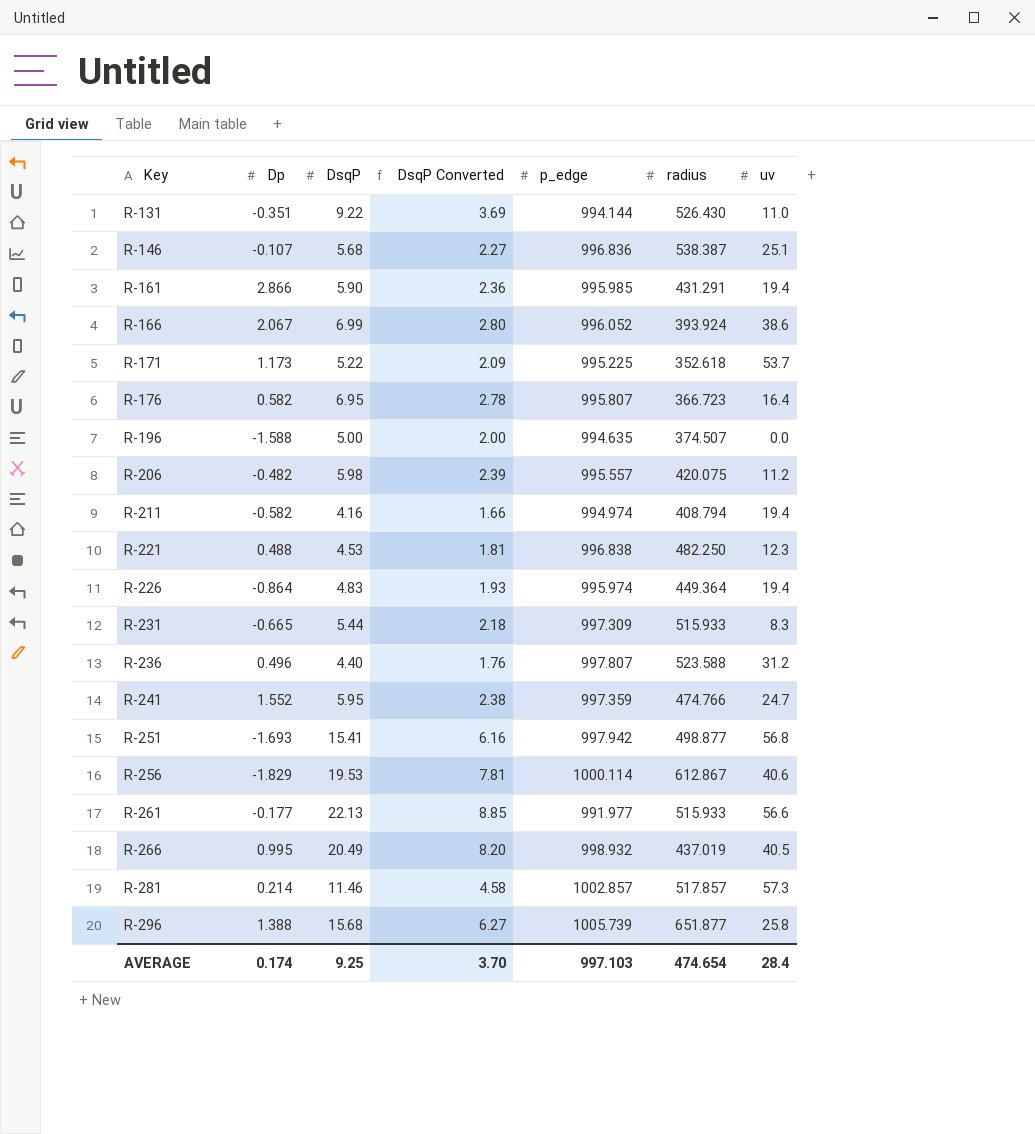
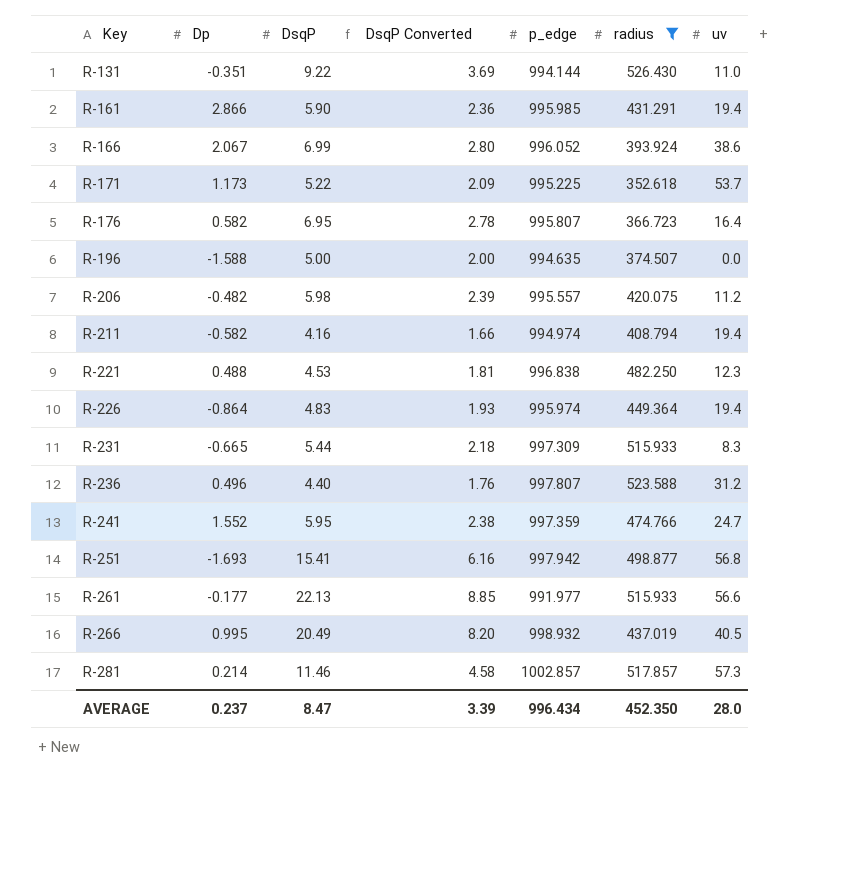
filter: none -> radius <= 526.430
AVERAGE | Dp: 0.174 -> 0.237
AVERAGE | DsqP: 9.25 -> 8.47
AVERAGE | DsqP Converted: 3.70 -> 3.39
AVERAGE | p_edge: 997.103 -> 996.434
AVERAGE | radius: 474.654 -> 452.350
AVERAGE | uv: 28.4 -> 28.0

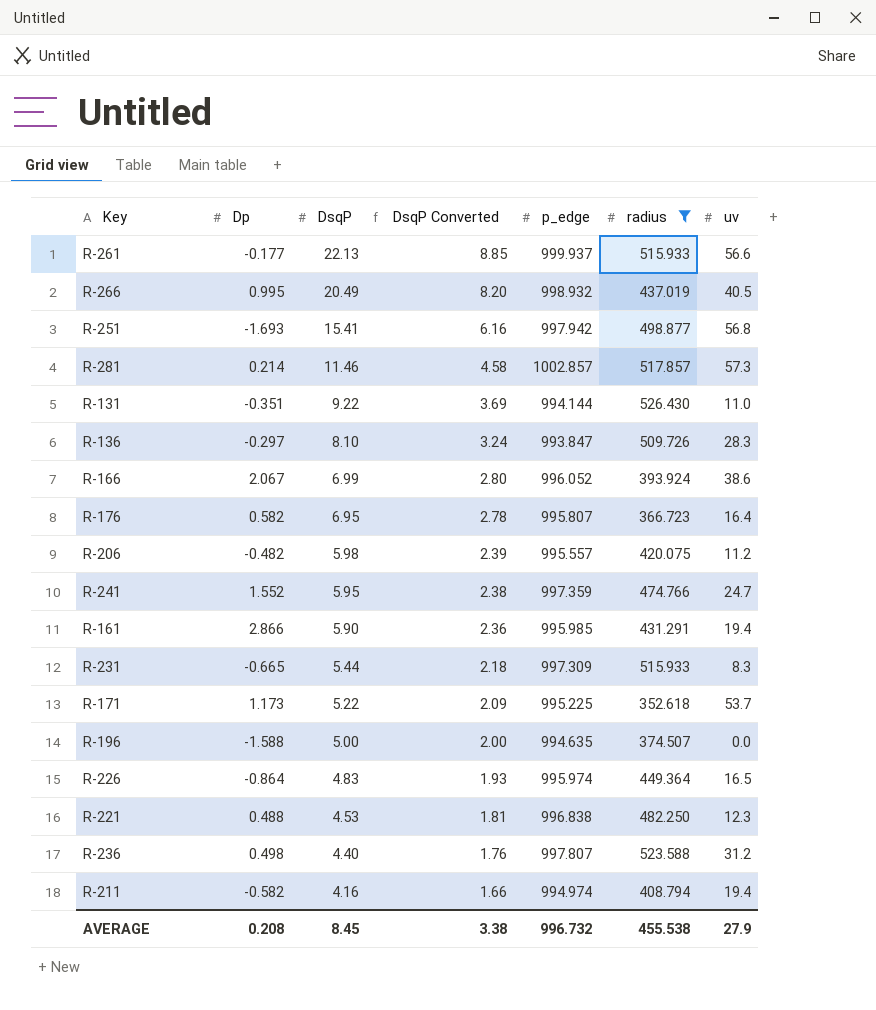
row order: Key ascending -> DsqP descending
R-261 | p_edge: 991.977 -> 999.937
row R-136: none -> -0.297 | 8.10 | 3.24 | 993.847 | 509.726 | 28.3
R-226 | uv: 19.4 -> 16.5
R-236 | Dp: 0.496 -> 0.498
AVERAGE | Dp: 0.237 -> 0.208
AVERAGE | DsqP: 8.47 -> 8.45
AVERAGE | DsqP Converted: 3.39 -> 3.38
AVERAGE | p_edge: 996.434 -> 996.732
AVERAGE | radius: 452.350 -> 455.538
AVERAGE | uv: 28.0 -> 27.9

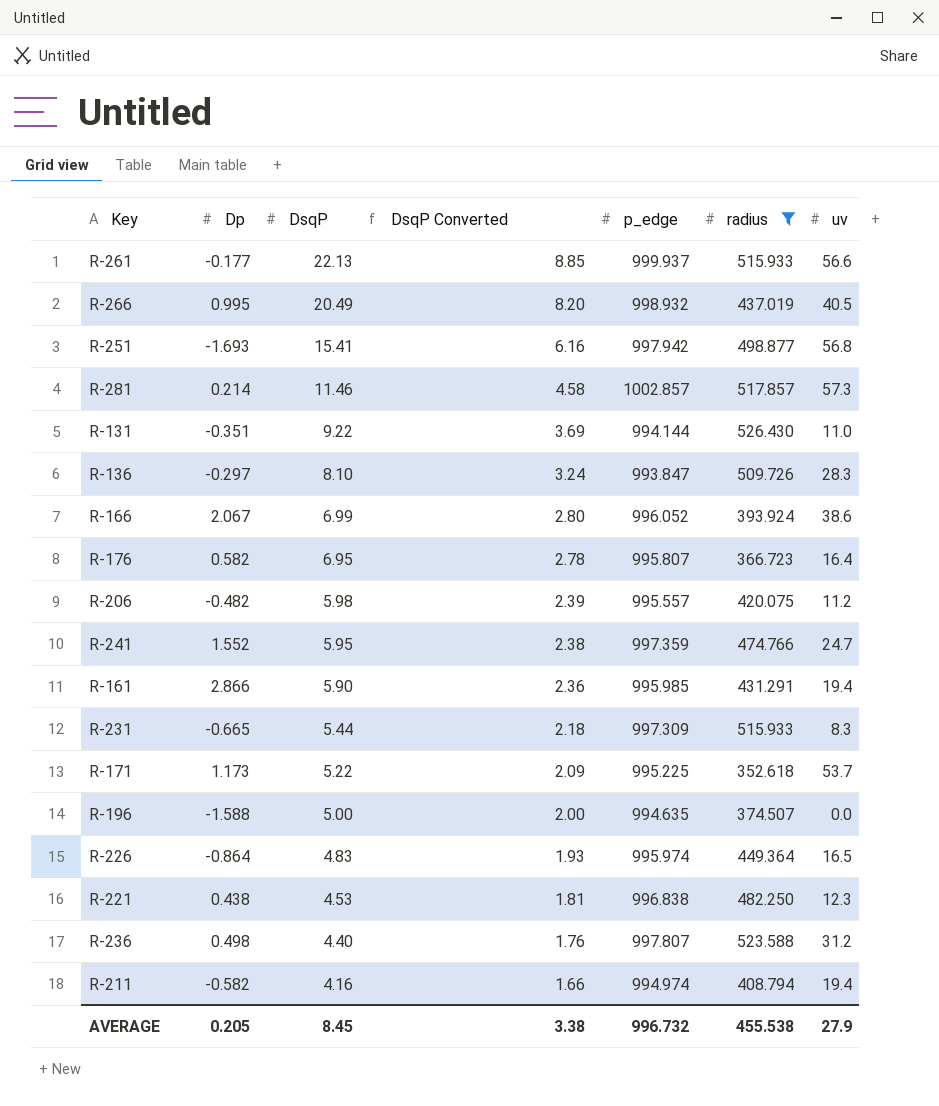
R-221 | Dp: 0.488 -> 0.438
AVERAGE | Dp: 0.208 -> 0.205

